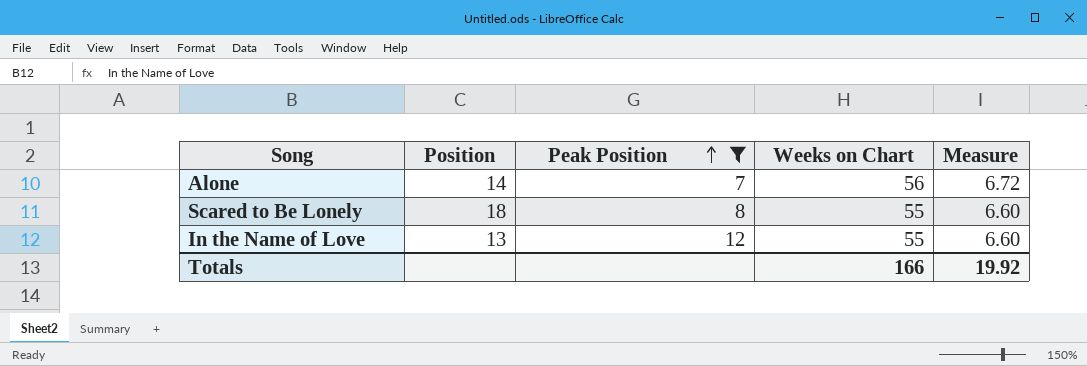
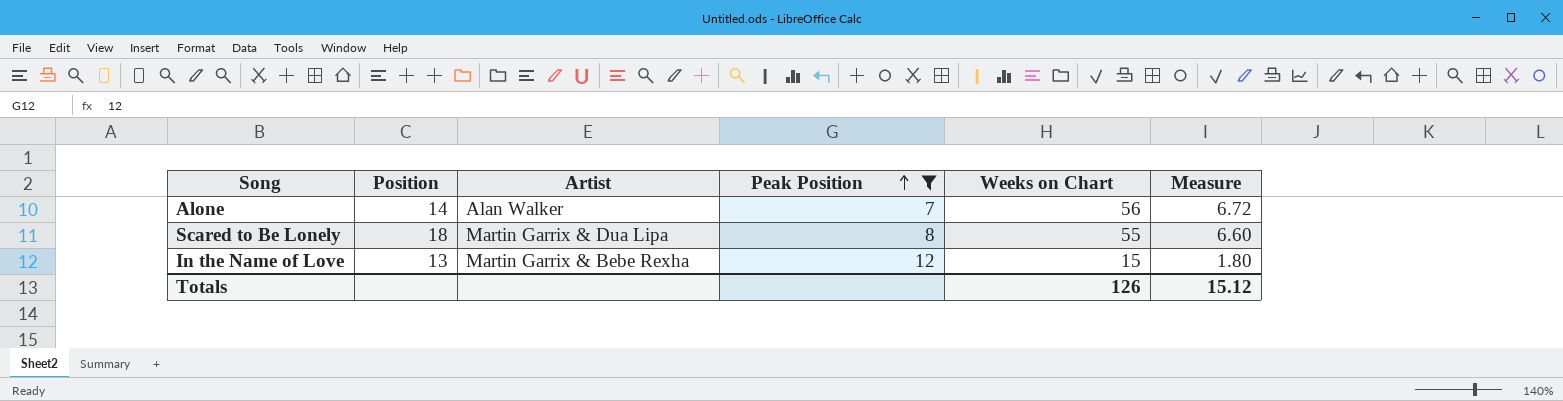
column Artist | position: none -> 3
In the Name of Love | Weeks on Chart: 55 -> 15
In the Name of Love | Measure: 6.60 -> 1.80
Totals | Weeks on Chart: 166 -> 126
Totals | Measure: 19.92 -> 15.12

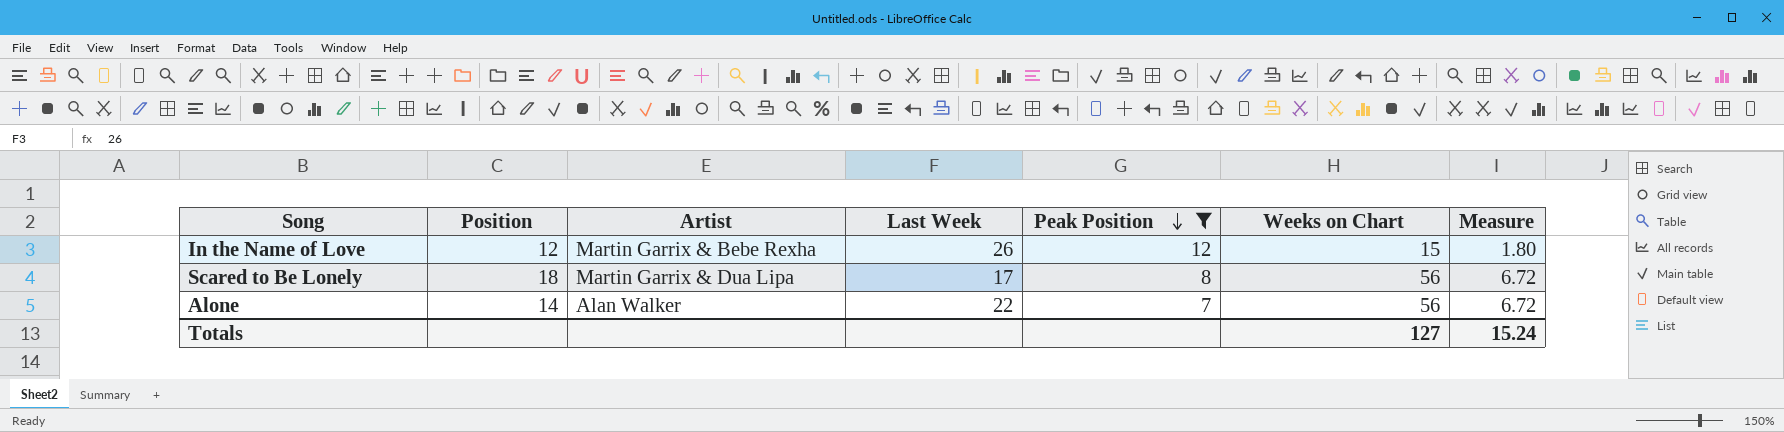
row order: Peak Position ascending -> Peak Position descending
column Last Week | position: none -> 4
In the Name of Love | Position: 13 -> 12
Scared to Be Lonely | Weeks on Chart: 55 -> 56
Scared to Be Lonely | Measure: 6.60 -> 6.72
Totals | Weeks on Chart: 126 -> 127
Totals | Measure: 15.12 -> 15.24

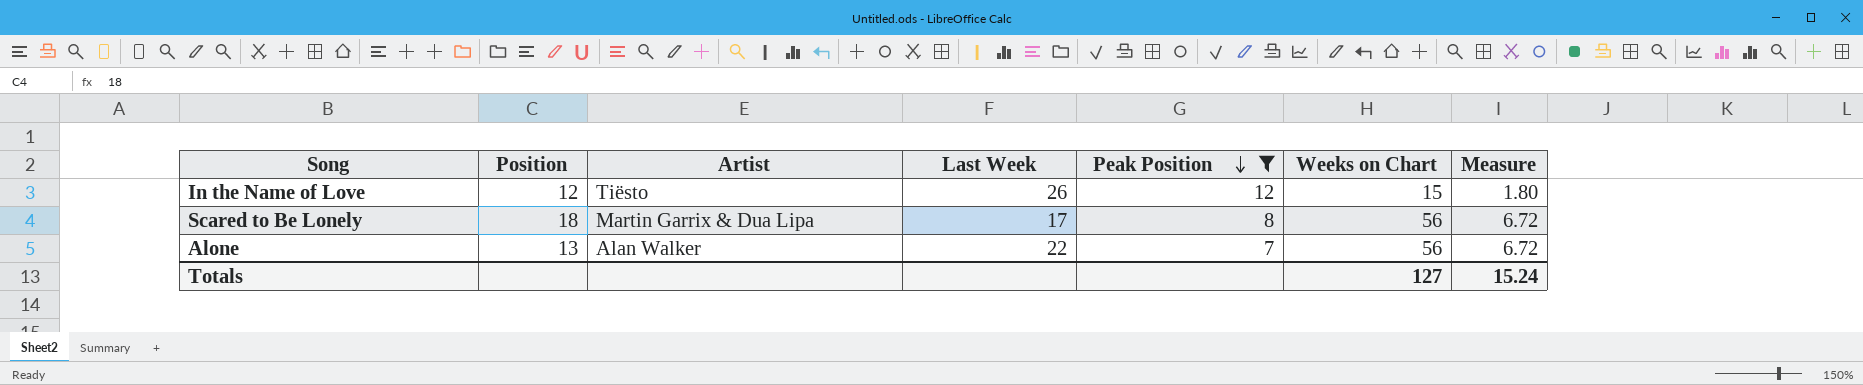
In the Name of Love | Artist: Martin Garrix & Bebe Rexha -> Tiësto
Alone | Position: 14 -> 13

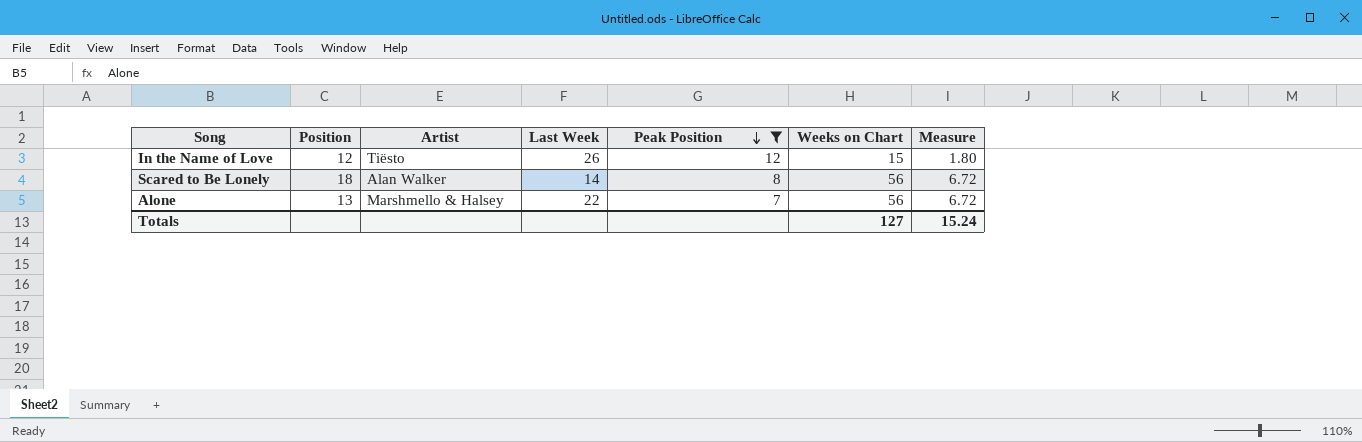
Scared to Be Lonely | Artist: Martin Garrix & Dua Lipa -> Alan Walker
Scared to Be Lonely | Last Week: 17 -> 14
Alone | Artist: Alan Walker -> Marshmello & Halsey

